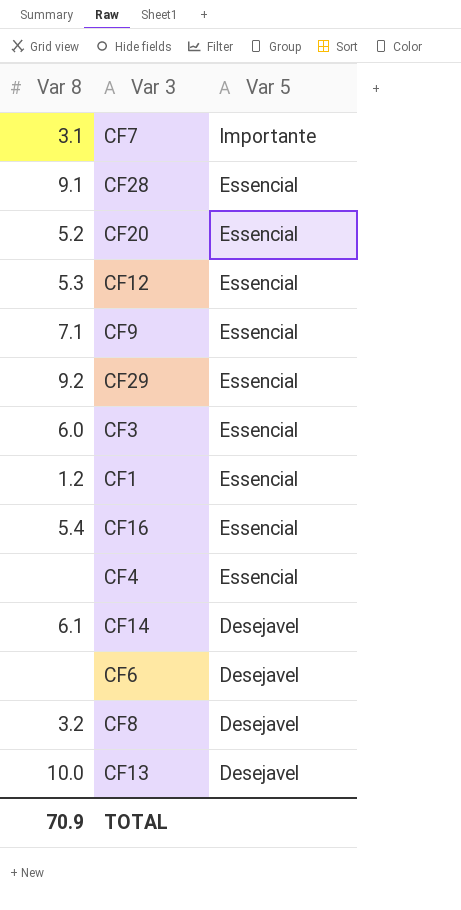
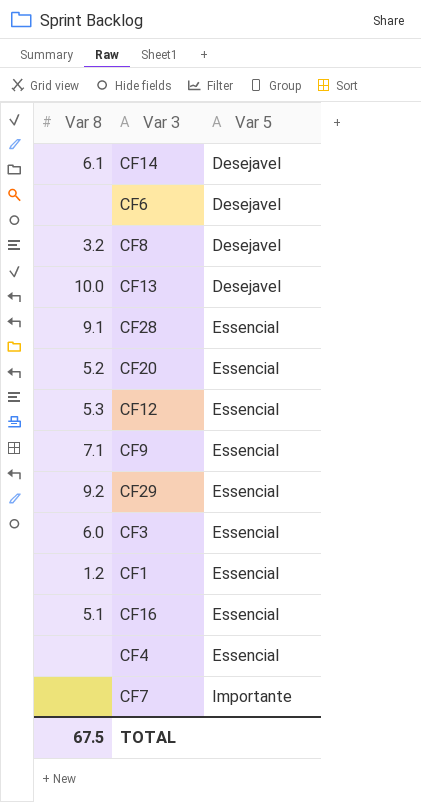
row order: Var 5 descending -> Var 5 ascending
CF16 | Var 8: 5.4 -> 5.1
CF7 | Var 8: 3.1 -> none
TOTAL | Var 8: 70.9 -> 67.5

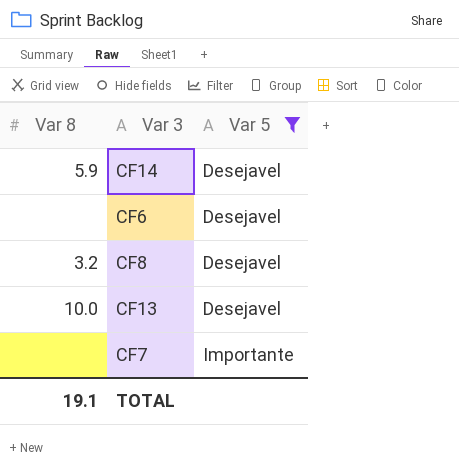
filter: none -> Var 5 != Essencial
CF14 | Var 8: 6.1 -> 5.9
TOTAL | Var 8: 67.5 -> 19.1

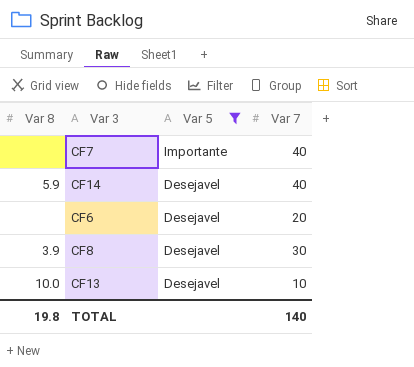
row order: Var 5 ascending -> Var 5 descending
column Var 7 | position: none -> 4
CF8 | Var 8: 3.2 -> 3.9
TOTAL | Var 8: 19.1 -> 19.8

